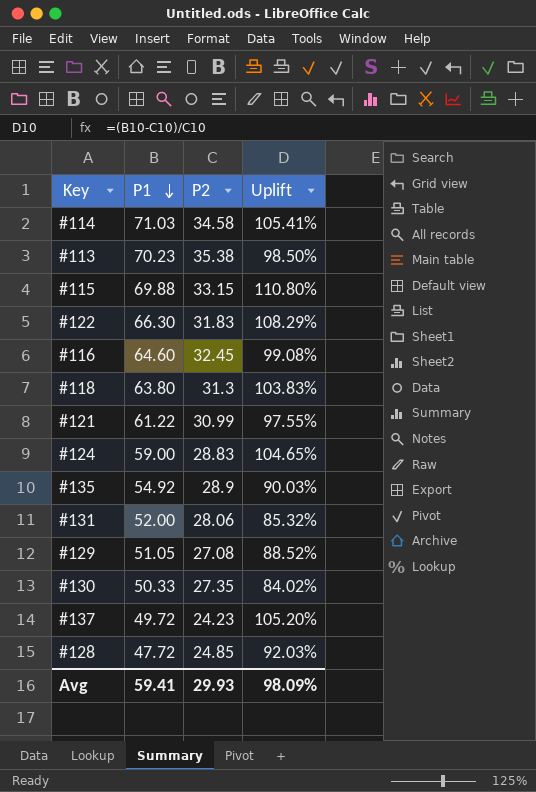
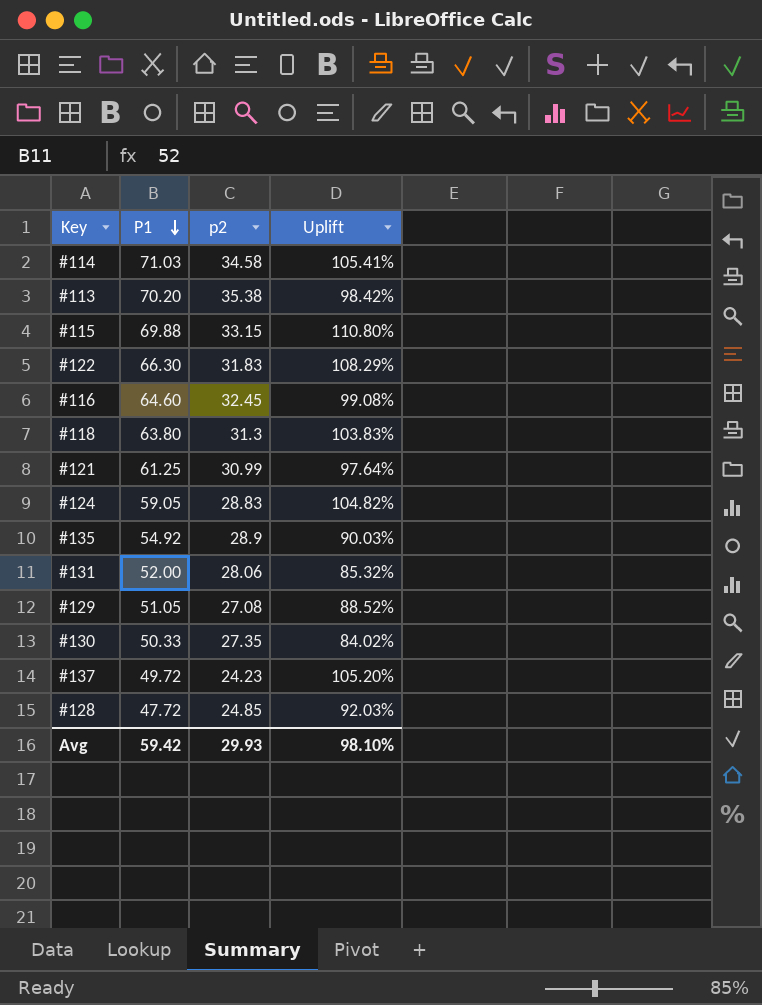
column name: P2 -> p2
#113 | P1: 70.23 -> 70.20
#113 | Uplift: 98.50% -> 98.42%
#121 | P1: 61.22 -> 61.25
#121 | Uplift: 97.55% -> 97.64%
#124 | P1: 59.00 -> 59.05
#124 | Uplift: 104.65% -> 104.82%
Avg | P1: 59.41 -> 59.42
Avg | Uplift: 98.09% -> 98.10%

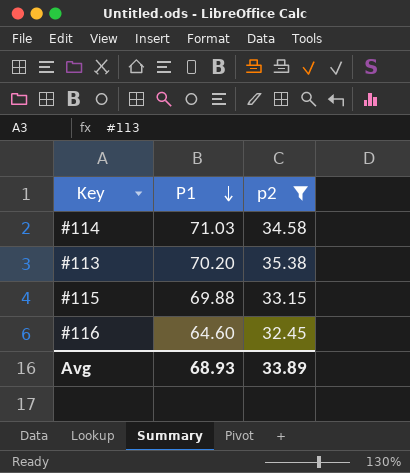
filter: none -> p2 >= 32.45
column Uplift | formula: ([P1] - [p2]) / [p2] -> none
Avg | P1: 59.42 -> 68.93
Avg | p2: 29.93 -> 33.89

